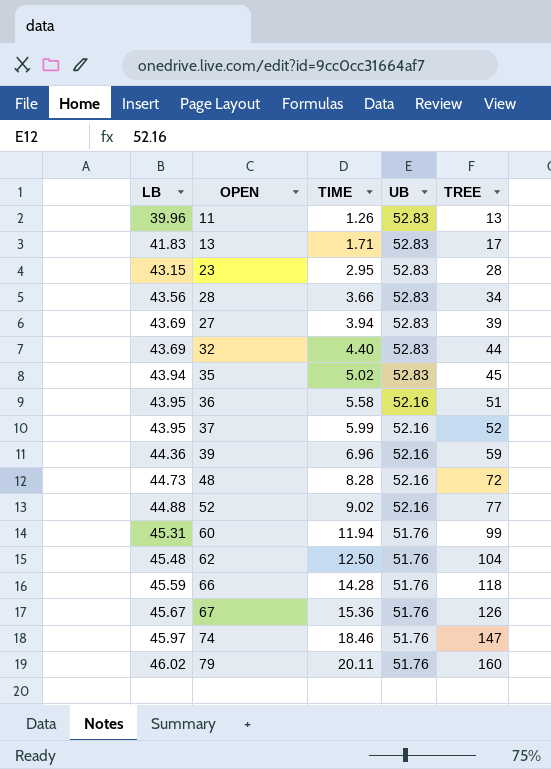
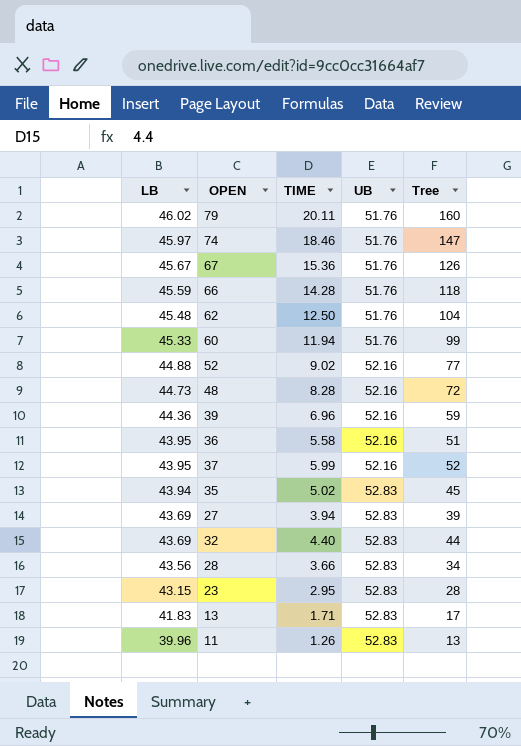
row order: LB ascending -> LB descending
column name: TREE -> Tree
60 | LB: 45.31 -> 45.33

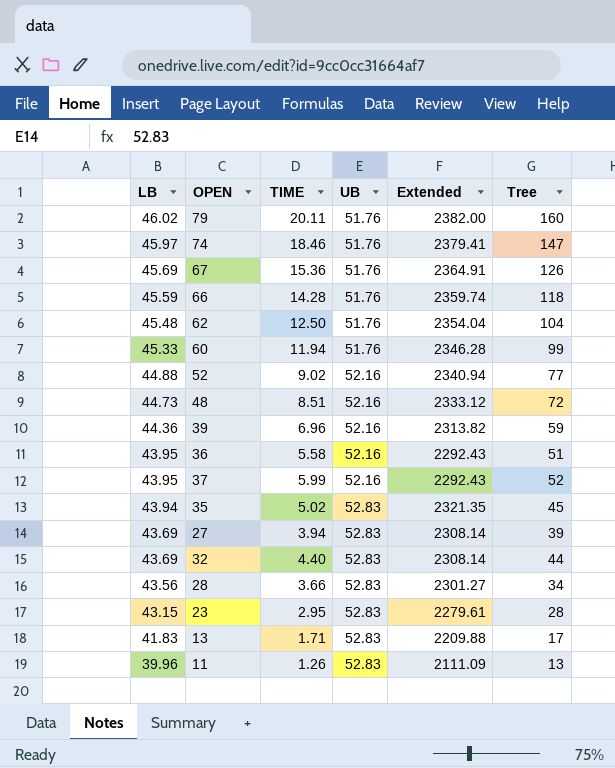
column Extended | formula: none -> [LB] * [UB]
67 | LB: 45.67 -> 45.69
48 | TIME: 8.28 -> 8.51

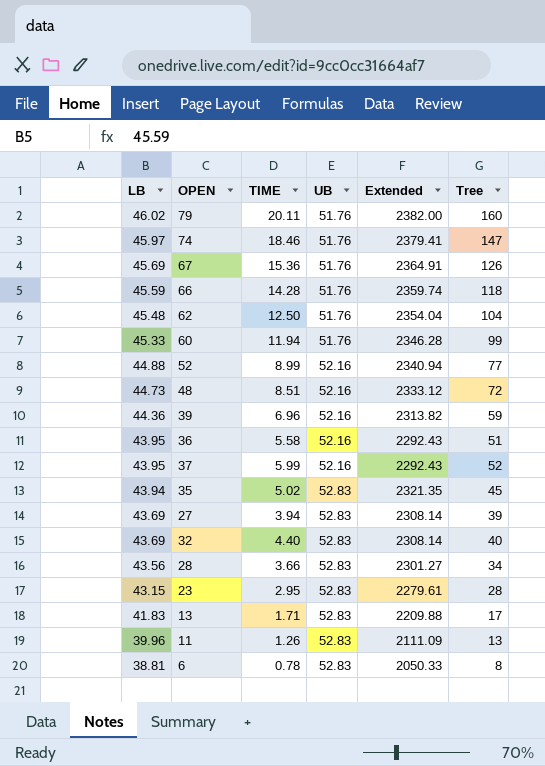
52 | TIME: 9.02 -> 8.99
32 | Tree: 44 -> 40
row 6: none -> 38.81 | 0.78 | 52.83 | 2050.33 | 8

